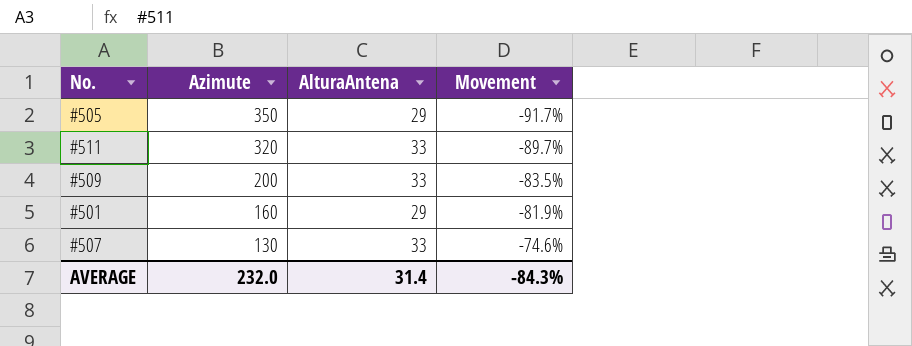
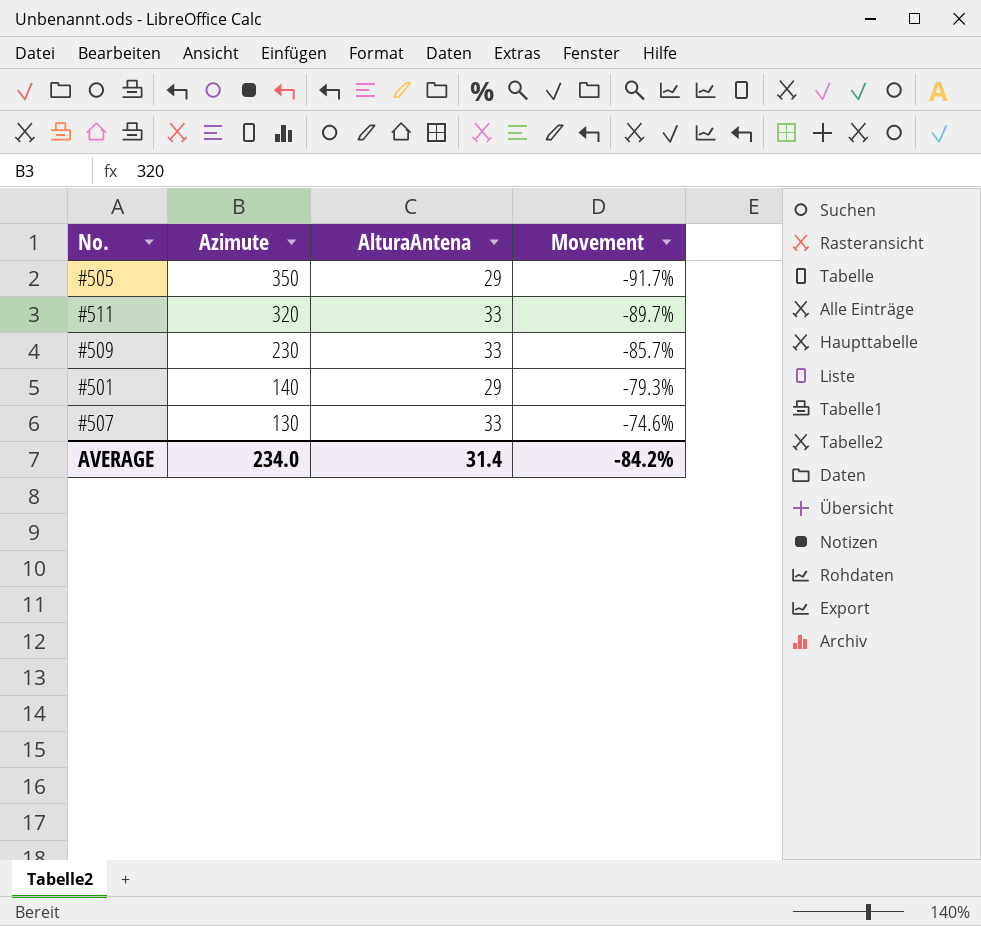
#509 | Azimute: 200 -> 230
#509 | Movement: -83.5% -> -85.7%
#501 | Azimute: 160 -> 140
#501 | Movement: -81.9% -> -79.3%
AVERAGE | Azimute: 232.0 -> 234.0
AVERAGE | Movement: -84.3% -> -84.2%

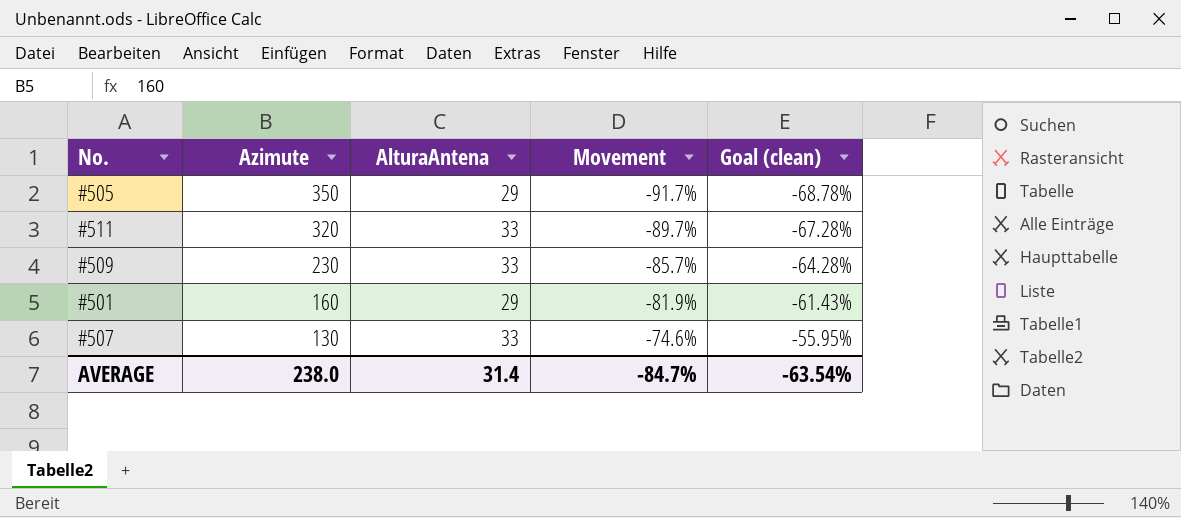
column Goal (clean) | formula: none -> [Movement] * 0.75
#501 | Azimute: 140 -> 160
#501 | Movement: -79.3% -> -81.9%
AVERAGE | Azimute: 234.0 -> 238.0
AVERAGE | Movement: -84.2% -> -84.7%

